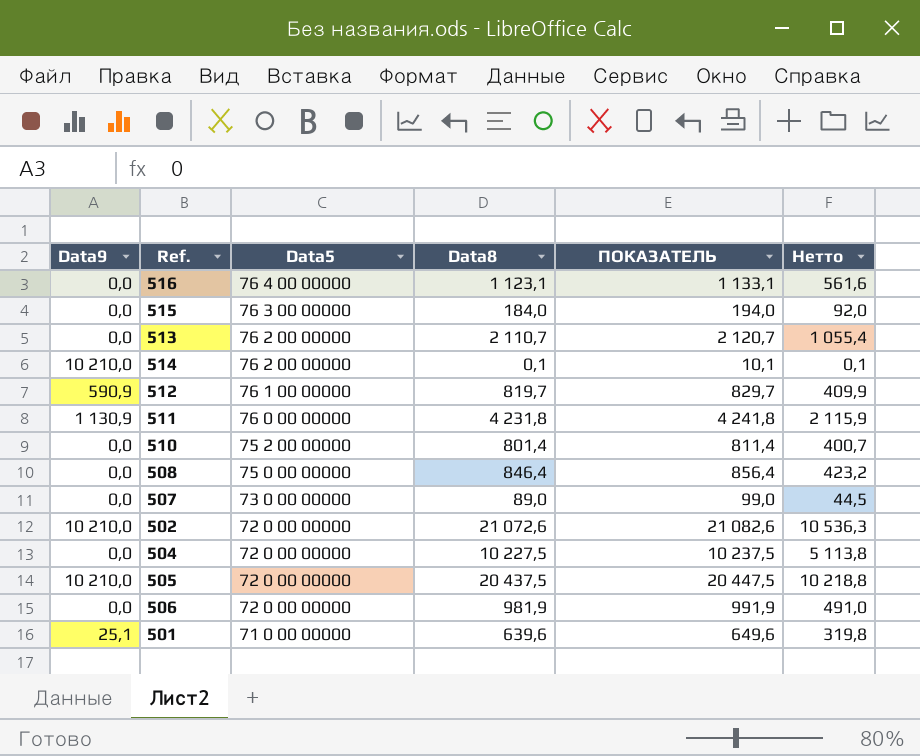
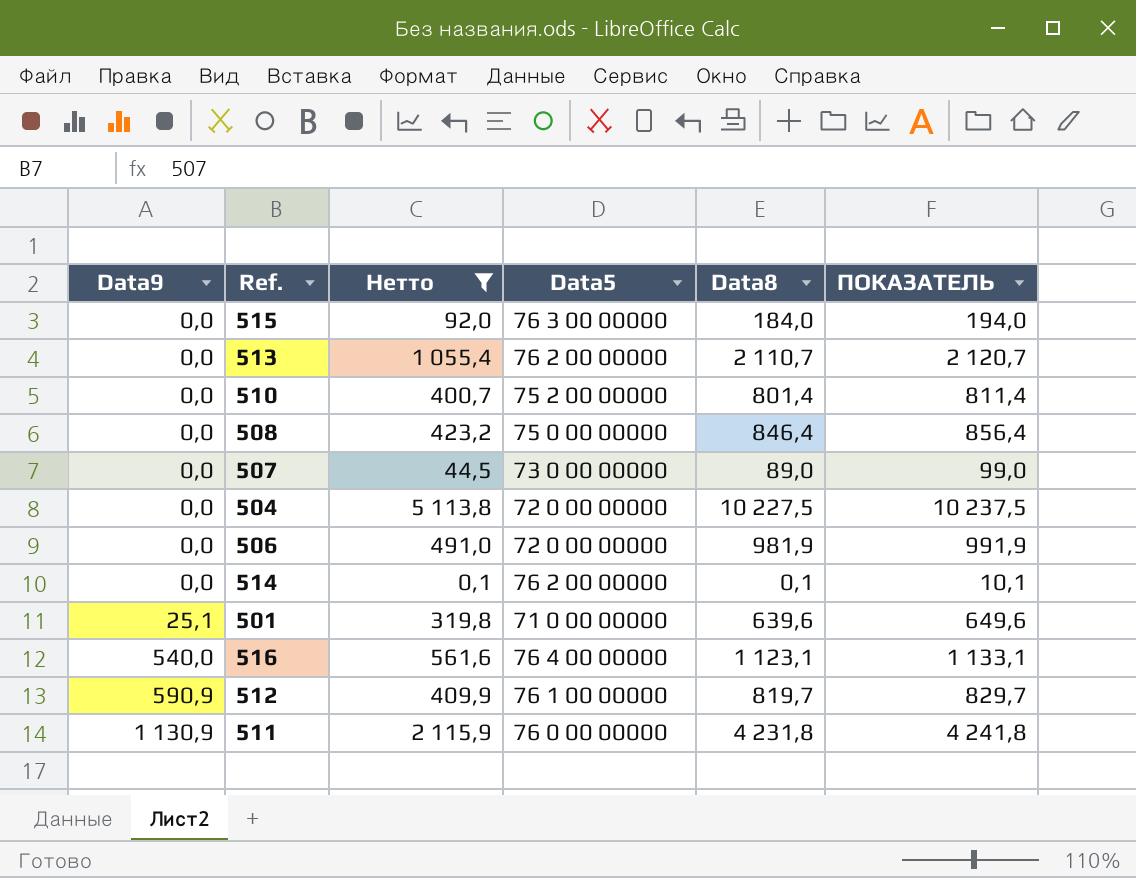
filter: none -> Нетто <= 5 113,8
row order: Data5 descending -> Data9 ascending
column Нетто | position: 6 -> 3
514 | Data9: 10 210,0 -> 0,0
516 | Data9: 0,0 -> 540,0

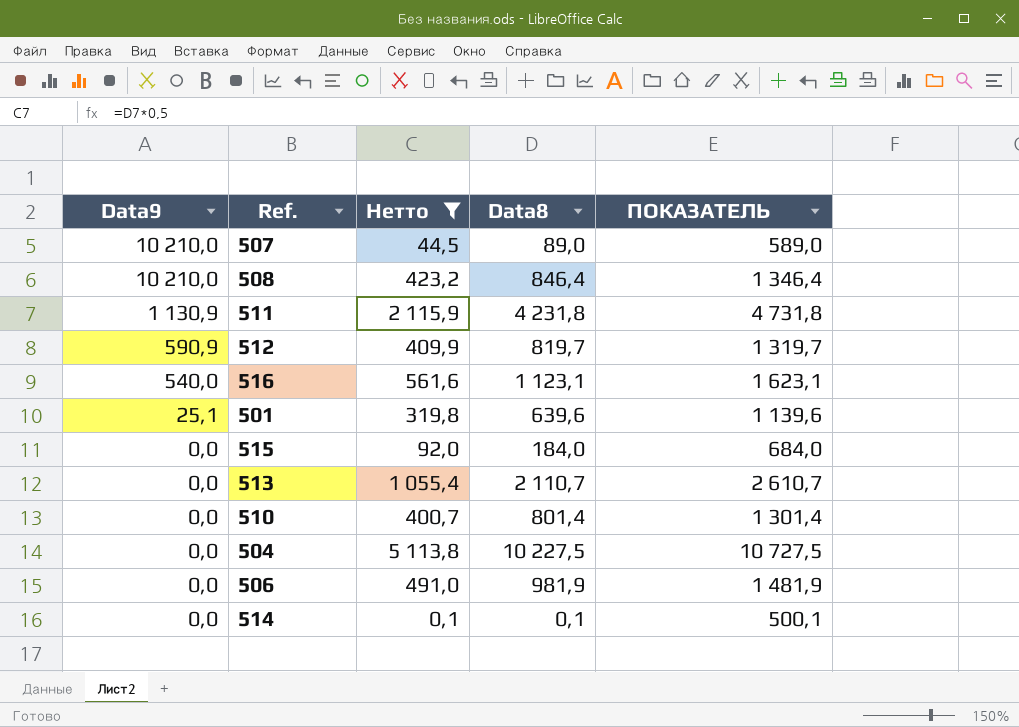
row order: Data9 ascending -> Data9 descending
column Data5 | position: 4 -> none
column ПОКАЗАТЕЛЬ | formula: [Data8] + 10 -> [Data8] + 500
507 | Data9: 0,0 -> 10 210,0
508 | Data9: 0,0 -> 10 210,0

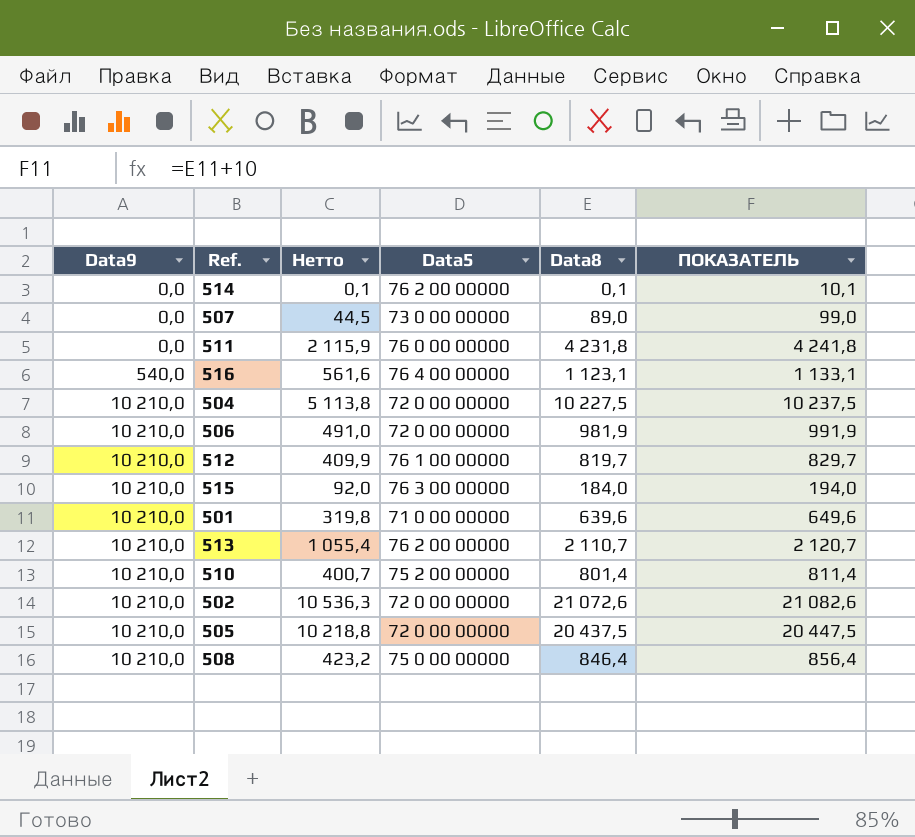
filter: Нетто <= 5 113,8 -> none
row order: Data9 descending -> Data9 ascending
column Data5 | position: none -> 4
column ПОКАЗАТЕЛЬ | formula: [Data8] + 500 -> [Data8] + 10
507 | Data9: 10 210,0 -> 0,0
511 | Data9: 1 130,9 -> 0,0
504 | Data9: 0,0 -> 10 210,0
506 | Data9: 0,0 -> 10 210,0
512 | Data9: 590,9 -> 10 210,0
515 | Data9: 0,0 -> 10 210,0
501 | Data9: 25,1 -> 10 210,0
513 | Data9: 0,0 -> 10 210,0
510 | Data9: 0,0 -> 10 210,0

